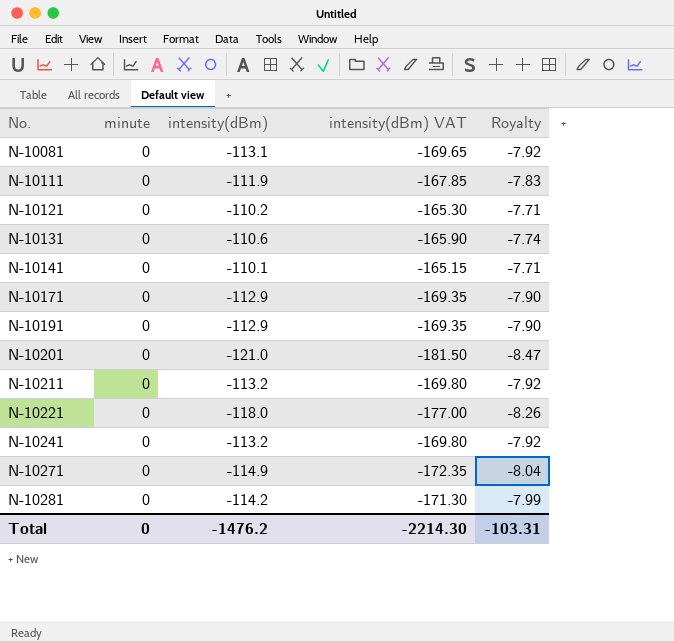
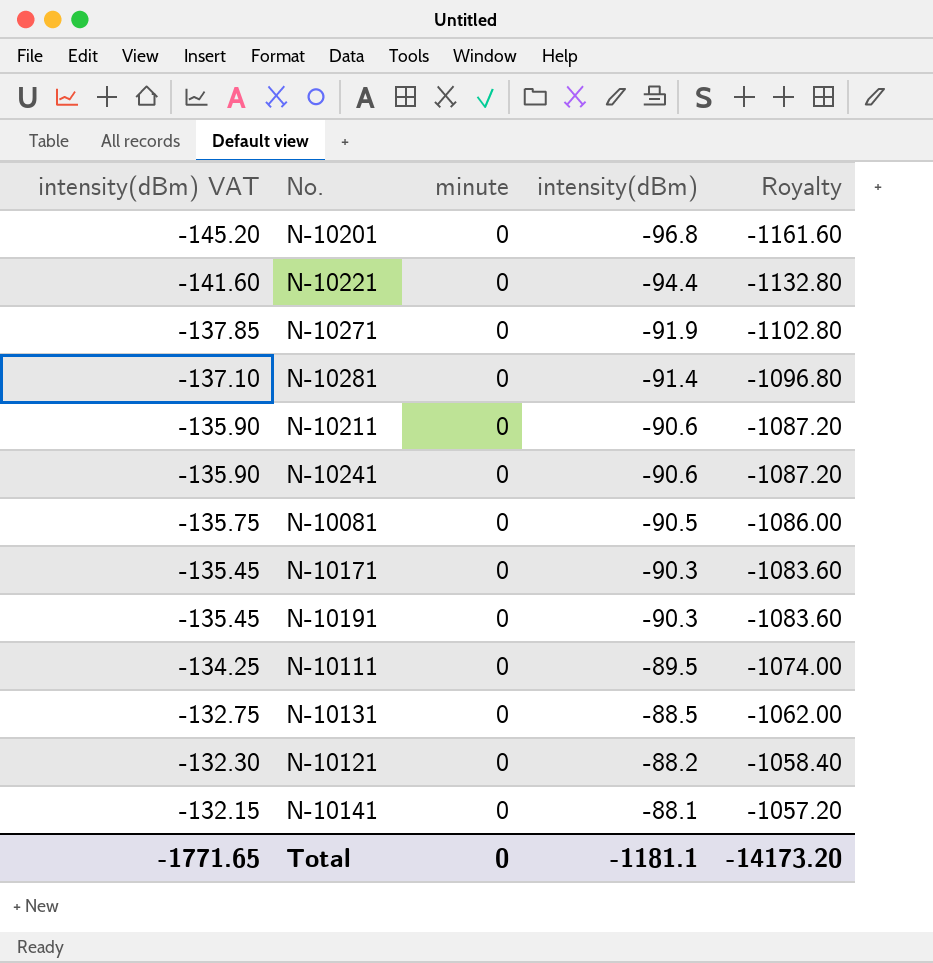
row order: No. ascending -> intensity(dBm) VAT ascending
column intensity(dBm) VAT | position: 4 -> 1
column Royalty | formula: [intensity(dBm)] * 0.07 -> [intensity(dBm)] * 12
N-10201 | intensity(dBm) VAT: -181.50 -> -145.20
N-10201 | intensity(dBm): -121.0 -> -96.8
N-10221 | intensity(dBm) VAT: -177.00 -> -141.60
N-10221 | intensity(dBm): -118.0 -> -94.4
N-10271 | intensity(dBm) VAT: -172.35 -> -137.85
N-10271 | intensity(dBm): -114.9 -> -91.9
N-10281 | intensity(dBm) VAT: -171.30 -> -137.10
N-10281 | intensity(dBm): -114.2 -> -91.4
N-10211 | intensity(dBm) VAT: -169.80 -> -135.90
N-10211 | intensity(dBm): -113.2 -> -90.6
N-10241 | intensity(dBm) VAT: -169.80 -> -135.90
N-10241 | intensity(dBm): -113.2 -> -90.6
N-10081 | intensity(dBm) VAT: -169.65 -> -135.75
N-10081 | intensity(dBm): -113.1 -> -90.5
N-10171 | intensity(dBm) VAT: -169.35 -> -135.45
N-10171 | intensity(dBm): -112.9 -> -90.3
N-10191 | intensity(dBm) VAT: -169.35 -> -135.45
N-10191 | intensity(dBm): -112.9 -> -90.3
N-10111 | intensity(dBm) VAT: -167.85 -> -134.25
N-10111 | intensity(dBm): -111.9 -> -89.5
N-10131 | intensity(dBm) VAT: -165.90 -> -132.75
N-10131 | intensity(dBm): -110.6 -> -88.5
N-10121 | intensity(dBm) VAT: -165.30 -> -132.30
N-10121 | intensity(dBm): -110.2 -> -88.2
N-10141 | intensity(dBm) VAT: -165.15 -> -132.15
N-10141 | intensity(dBm): -110.1 -> -88.1
Total | intensity(dBm) VAT: -2214.30 -> -1771.65
Total | intensity(dBm): -1476.2 -> -1181.1
Total | Royalty: -103.31 -> -14173.20

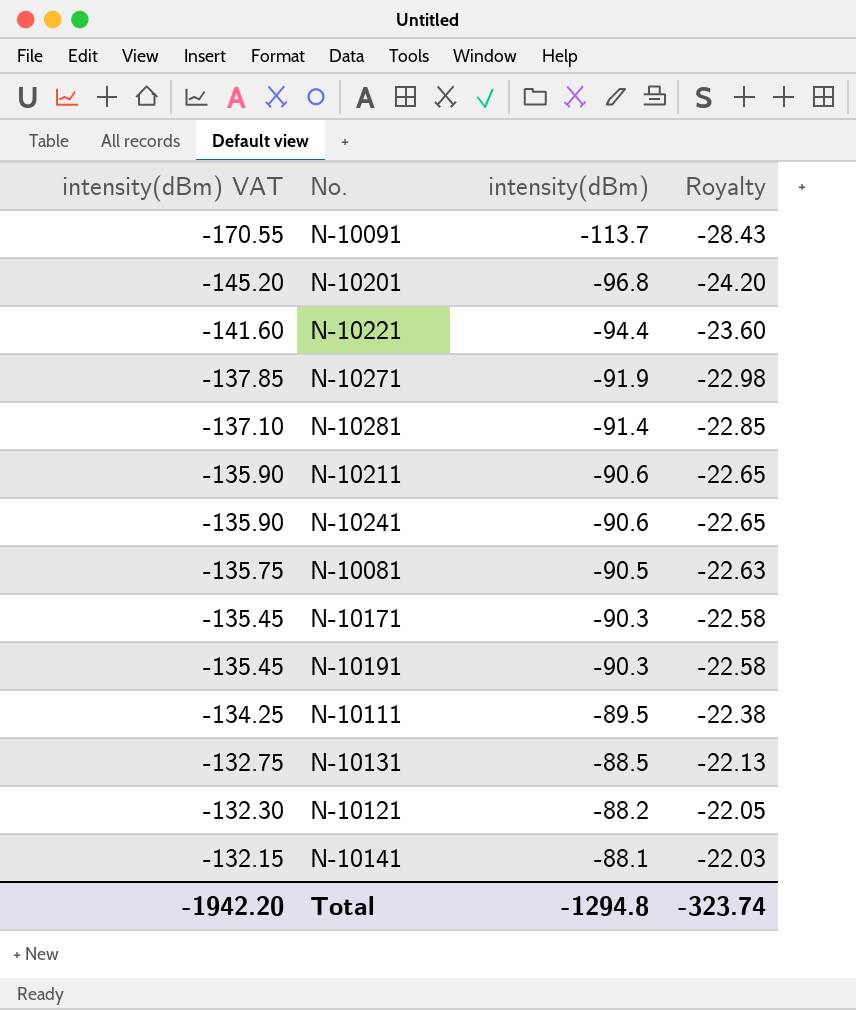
column minute | position: 3 -> none
column Royalty | formula: [intensity(dBm)] * 12 -> [intensity(dBm)] * 0.25
row N-10091: none -> -170.55 | -113.7 | -28.43
Total | intensity(dBm) VAT: -1771.65 -> -1942.20
Total | intensity(dBm): -1181.1 -> -1294.8
Total | Royalty: -14173.20 -> -323.74

